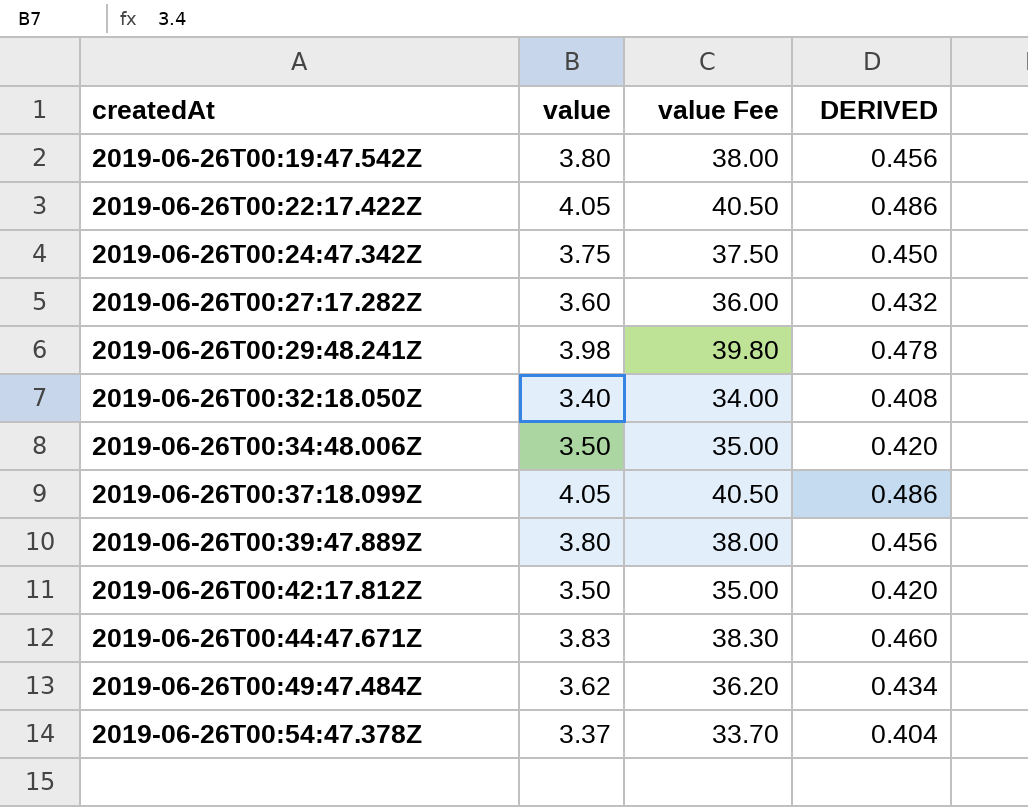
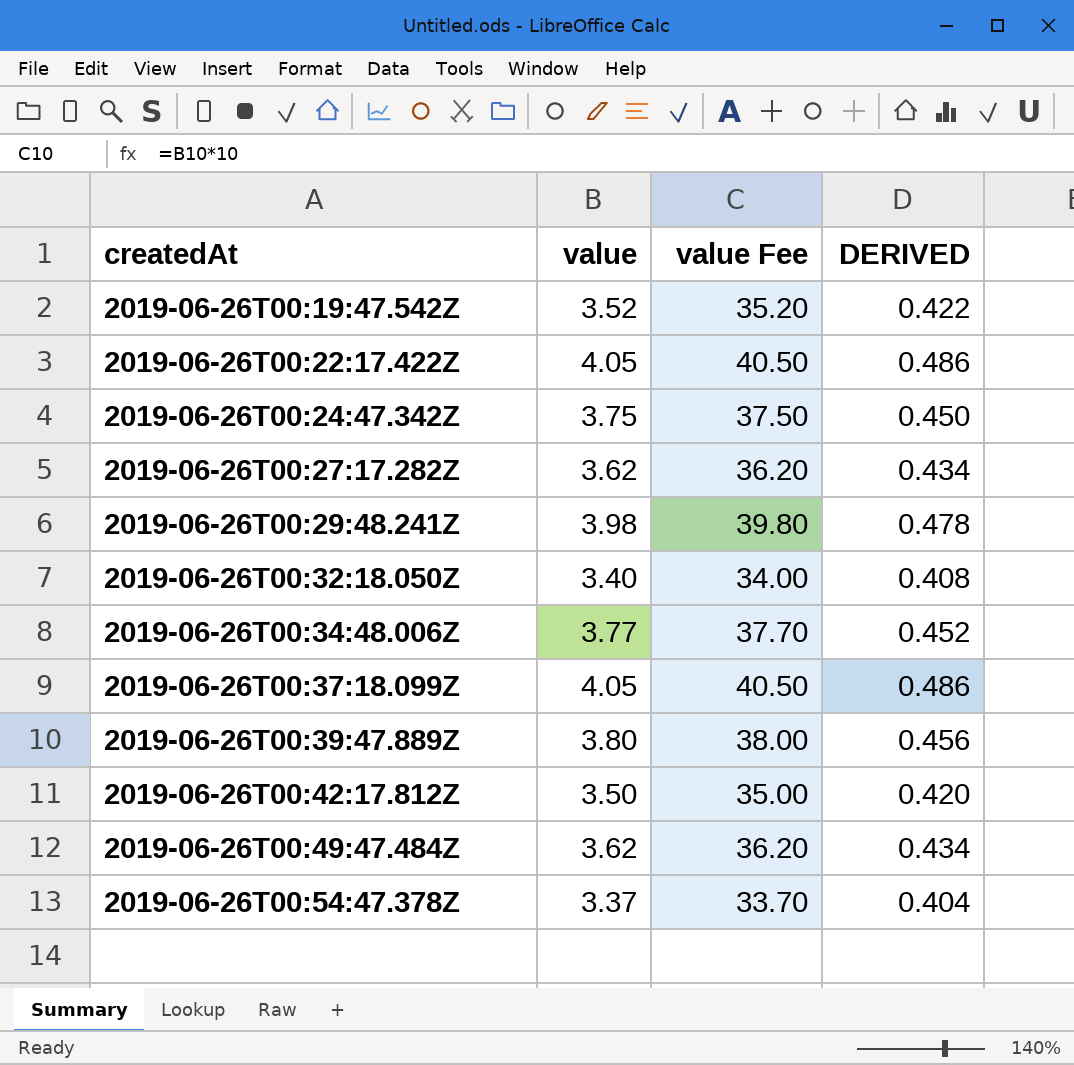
row 2019-06-26T00:44:47.671Z: 3.83 | 38.30 | 0.460 -> none
2019-06-26T00:19:47.542Z | value: 3.80 -> 3.52
2019-06-26T00:19:47.542Z | value Fee: 38.00 -> 35.20
2019-06-26T00:19:47.542Z | DERIVED: 0.456 -> 0.422
2019-06-26T00:27:17.282Z | value: 3.60 -> 3.62
2019-06-26T00:27:17.282Z | value Fee: 36.00 -> 36.20
2019-06-26T00:27:17.282Z | DERIVED: 0.432 -> 0.434
2019-06-26T00:34:48.006Z | value: 3.50 -> 3.77
2019-06-26T00:34:48.006Z | value Fee: 35.00 -> 37.70
2019-06-26T00:34:48.006Z | DERIVED: 0.420 -> 0.452

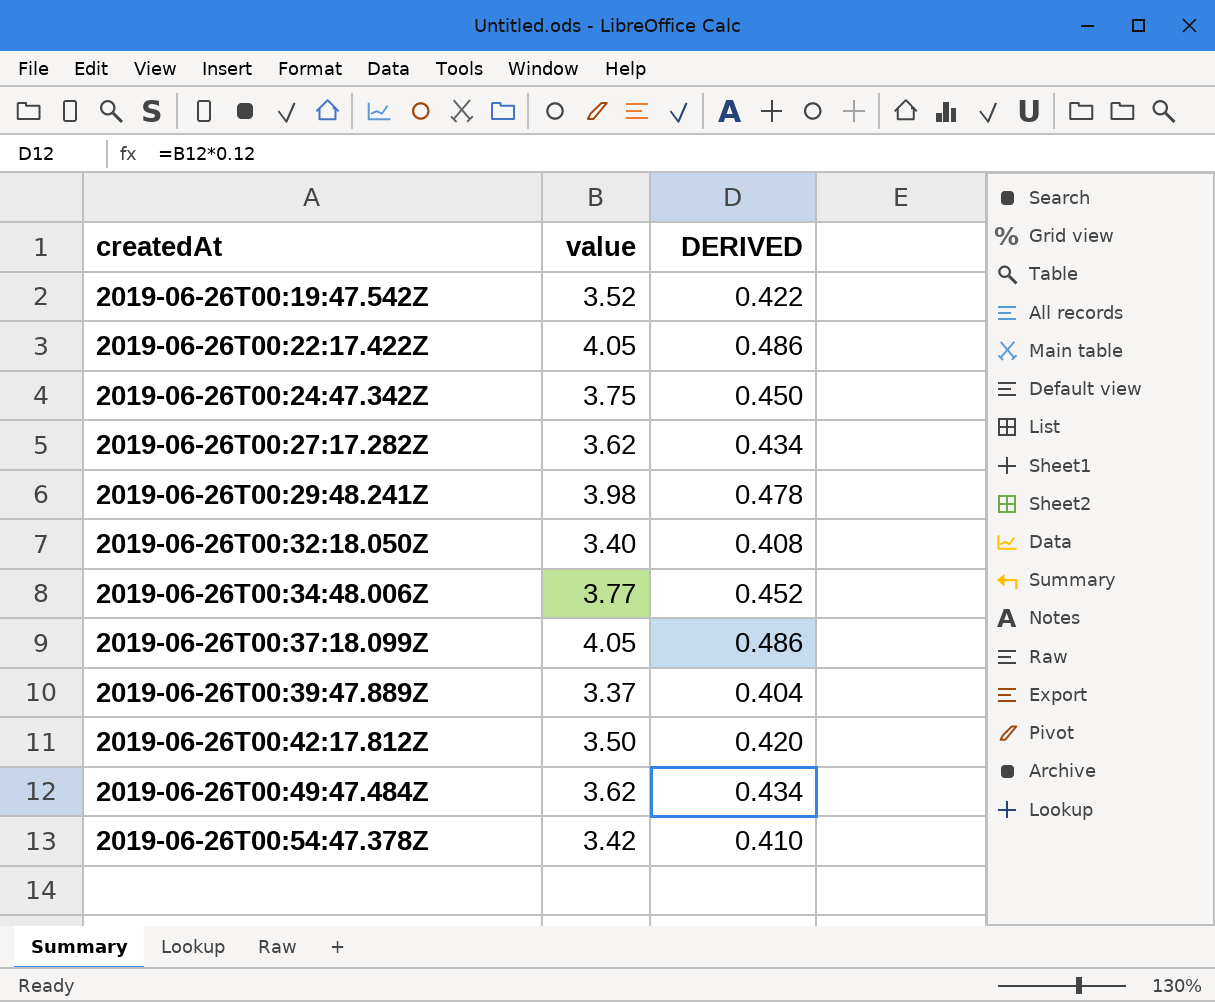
column value Fee | formula: [value] * 10 -> none
2019-06-26T00:39:47.889Z | value: 3.80 -> 3.37
2019-06-26T00:39:47.889Z | DERIVED: 0.456 -> 0.404
2019-06-26T00:54:47.378Z | value: 3.37 -> 3.42
2019-06-26T00:54:47.378Z | DERIVED: 0.404 -> 0.410

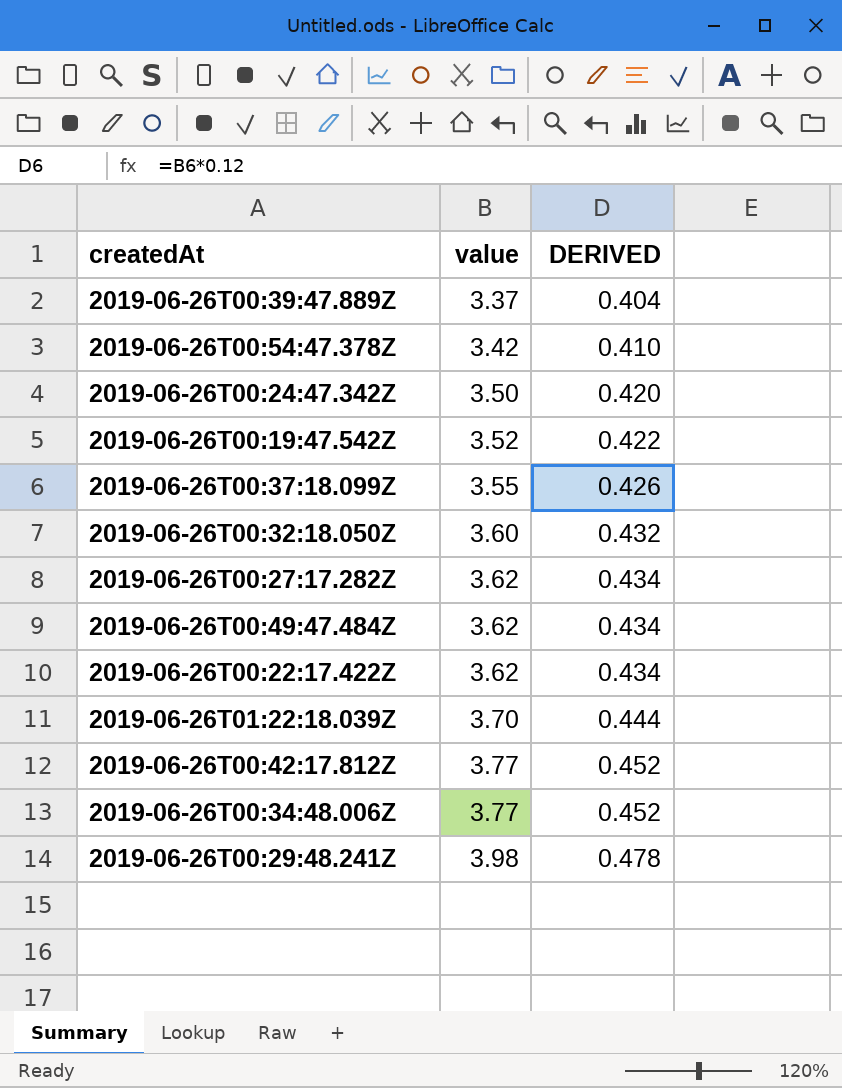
row order: createdAt ascending -> value ascending
2019-06-26T00:24:47.342Z | value: 3.75 -> 3.50
2019-06-26T00:24:47.342Z | DERIVED: 0.450 -> 0.420
2019-06-26T00:37:18.099Z | value: 4.05 -> 3.55
2019-06-26T00:37:18.099Z | DERIVED: 0.486 -> 0.426
2019-06-26T00:32:18.050Z | value: 3.40 -> 3.60
2019-06-26T00:32:18.050Z | DERIVED: 0.408 -> 0.432
2019-06-26T00:22:17.422Z | value: 4.05 -> 3.62
2019-06-26T00:22:17.422Z | DERIVED: 0.486 -> 0.434
row 2019-06-26T01:22:18.039Z: none -> 3.70 | 0.444
2019-06-26T00:42:17.812Z | value: 3.50 -> 3.77
2019-06-26T00:42:17.812Z | DERIVED: 0.420 -> 0.452

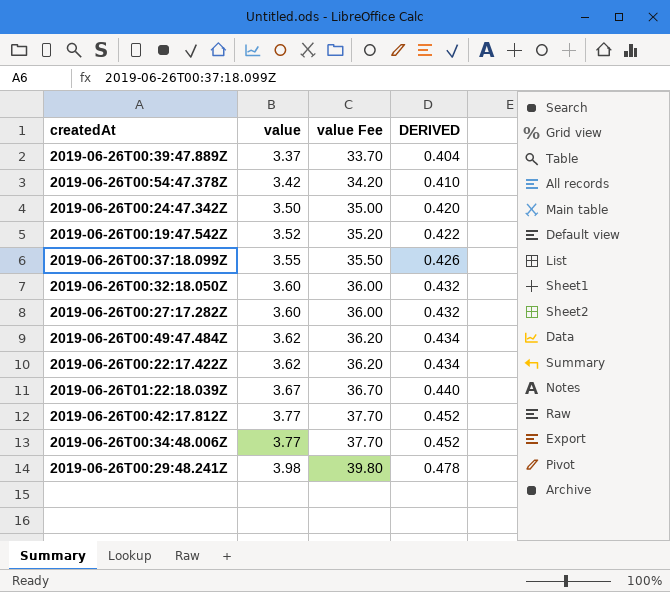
column value Fee | formula: none -> [value] * 10
2019-06-26T00:27:17.282Z | value: 3.62 -> 3.60
2019-06-26T00:27:17.282Z | DERIVED: 0.434 -> 0.432
2019-06-26T01:22:18.039Z | value: 3.70 -> 3.67
2019-06-26T01:22:18.039Z | DERIVED: 0.444 -> 0.440

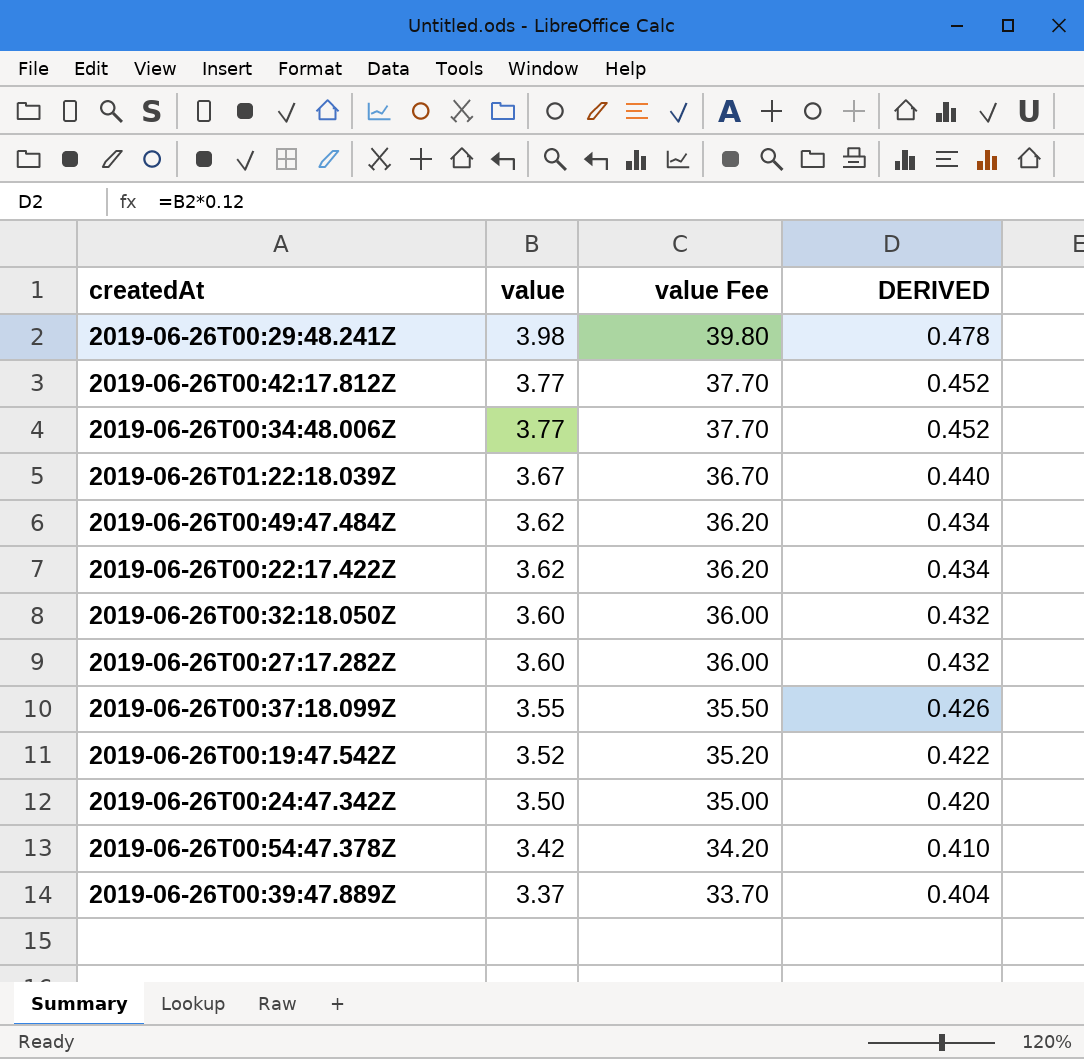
row order: value ascending -> value descending

